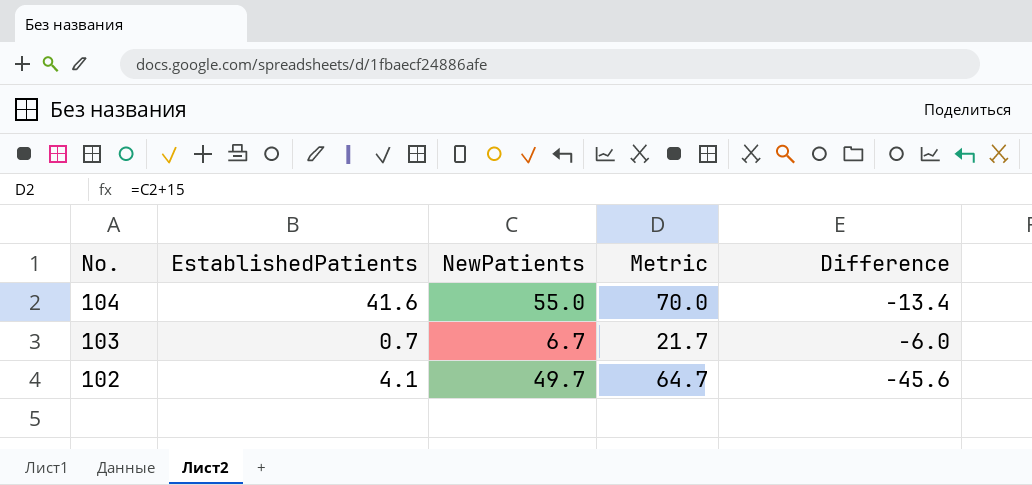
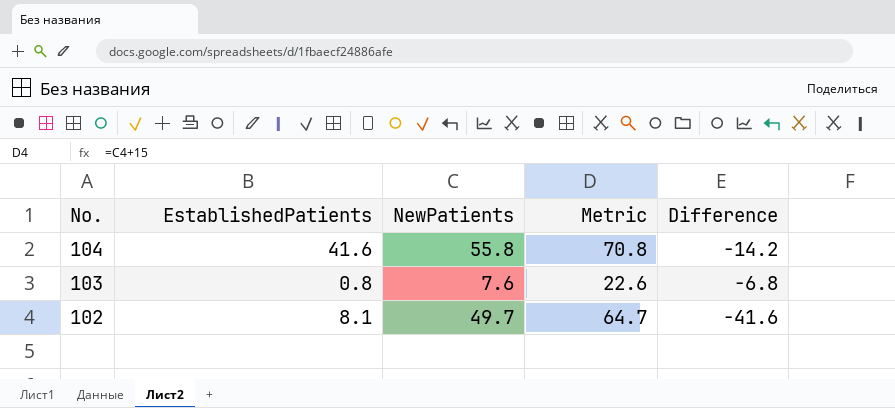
104 | NewPatients: 55.0 -> 55.8
104 | Metric: 70.0 -> 70.8
104 | Difference: -13.4 -> -14.2
103 | EstablishedPatients: 0.7 -> 0.8
103 | NewPatients: 6.7 -> 7.6
103 | Metric: 21.7 -> 22.6
103 | Difference: -6.0 -> -6.8
102 | EstablishedPatients: 4.1 -> 8.1
102 | Difference: -45.6 -> -41.6

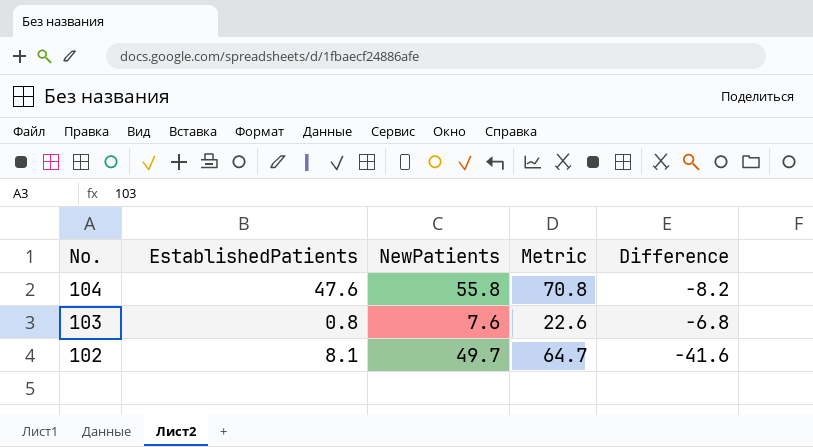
104 | EstablishedPatients: 41.6 -> 47.6
104 | Difference: -14.2 -> -8.2

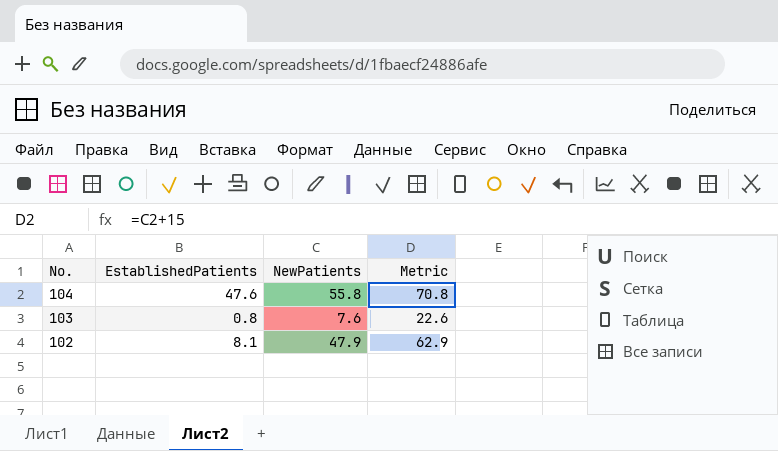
column Difference | formula: [EstablishedPatients] - [NewPatients] -> none
102 | NewPatients: 49.7 -> 47.9
102 | Metric: 64.7 -> 62.9

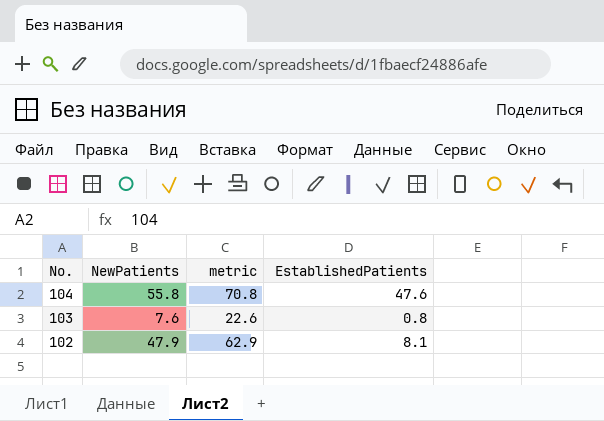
column name: Metric -> metric
column EstablishedPatients | position: 2 -> 4

